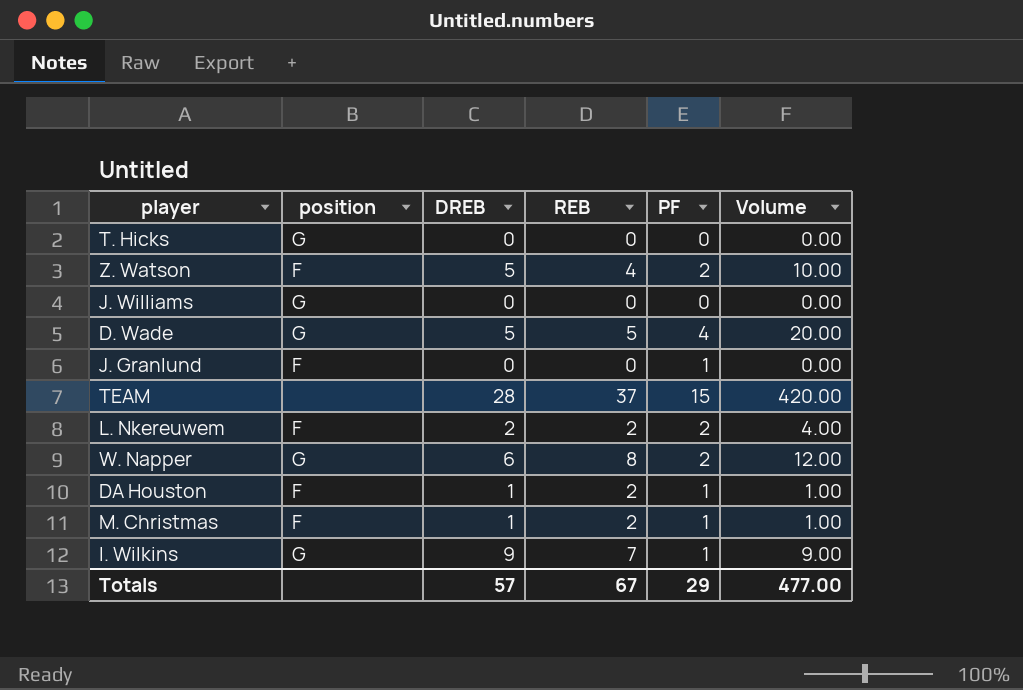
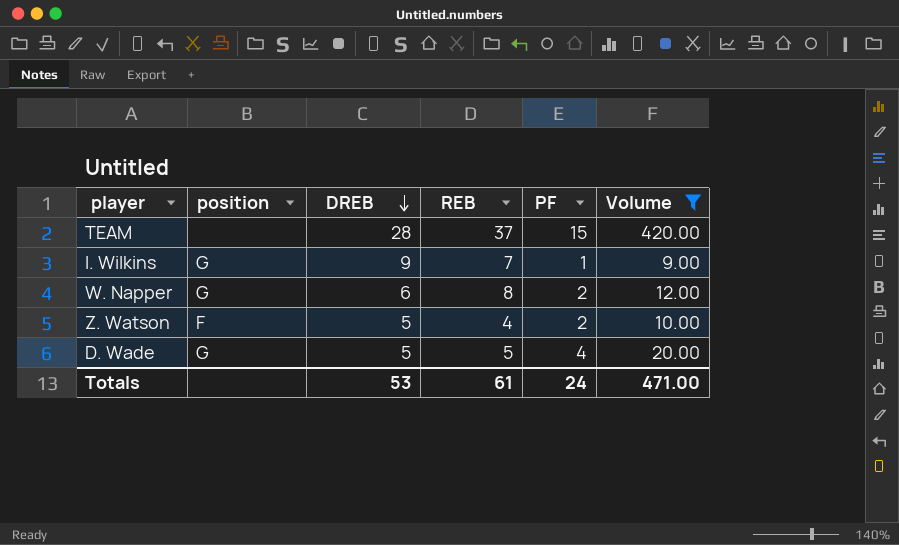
filter: none -> Volume >= 9.00
row order: none -> DREB descending
Totals | DREB: 57 -> 53
Totals | REB: 67 -> 61
Totals | PF: 29 -> 24
Totals | Volume: 477.00 -> 471.00

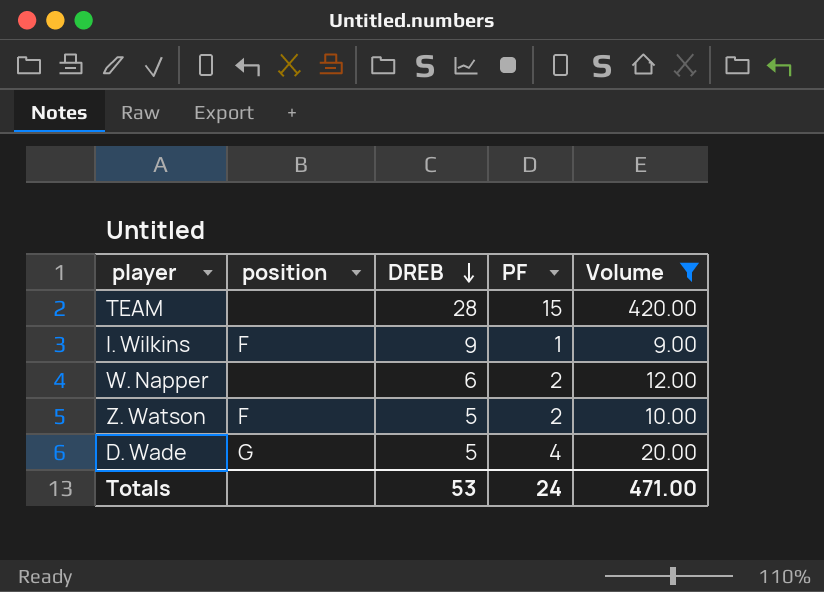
column REB | position: 4 -> none
I. Wilkins | position: G -> F
W. Napper | position: G -> none

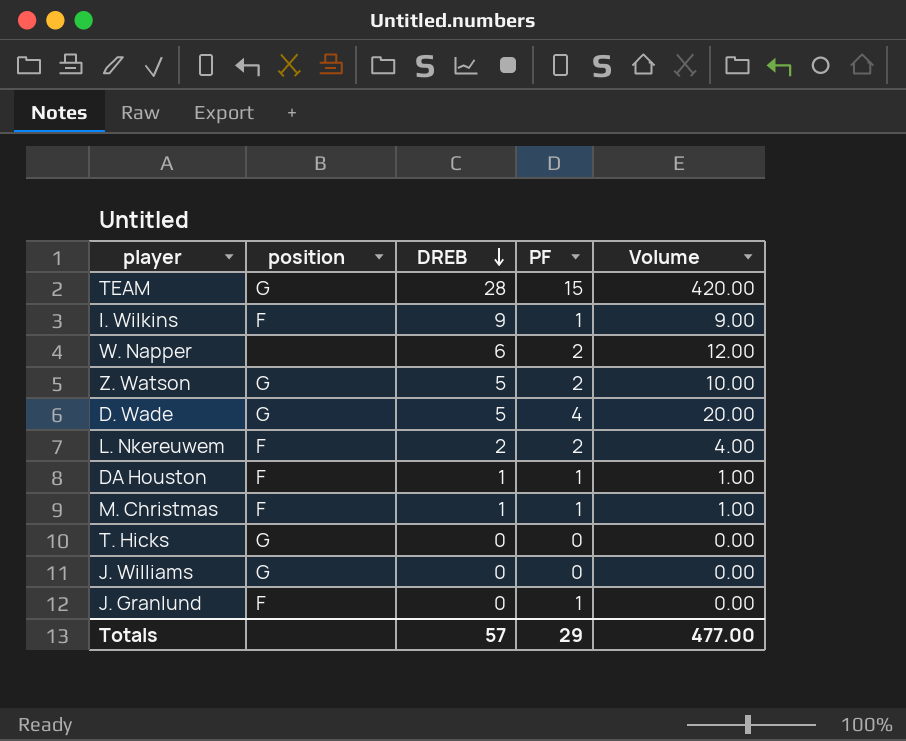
filter: Volume >= 9.00 -> none
TEAM | position: none -> G
Z. Watson | position: F -> G
Totals | DREB: 53 -> 57
Totals | PF: 24 -> 29
Totals | Volume: 471.00 -> 477.00

